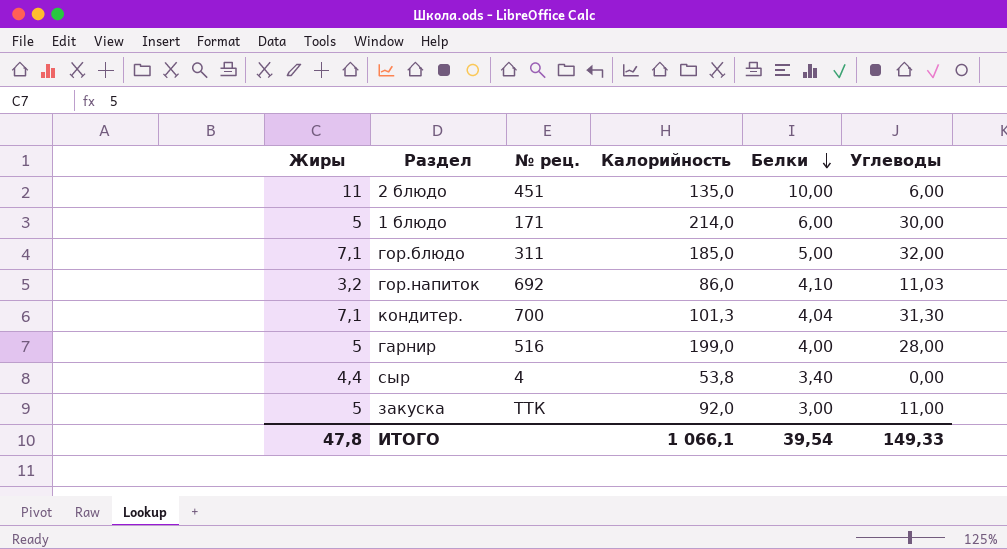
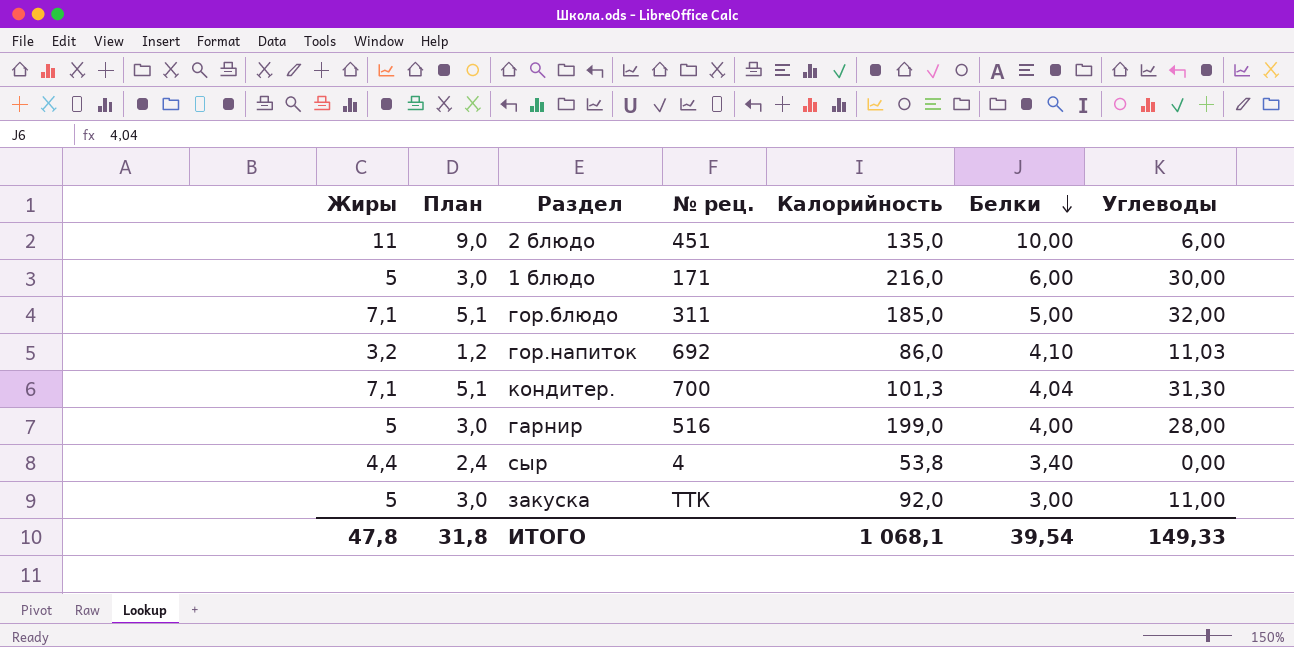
column План | formula: none -> [Жиры] - 2
1 блюдо | Калорийность: 214,0 -> 216,0
ИТОГО | Калорийность: 1 066,1 -> 1 068,1

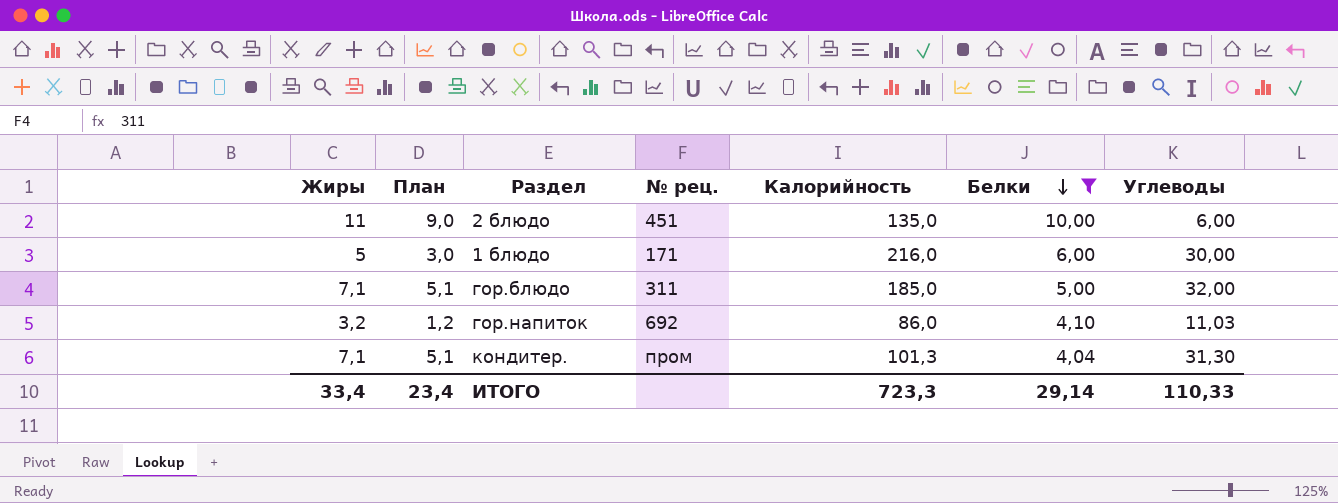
filter: none -> Белки >= 4,04
кондитер. | № рец.: 700 -> пром
ИТОГО | Жиры: 47,8 -> 33,4
ИТОГО | План: 31,8 -> 23,4
ИТОГО | Калорийность: 1 068,1 -> 723,3
ИТОГО | Белки: 39,54 -> 29,14
ИТОГО | Углеводы: 149,33 -> 110,33

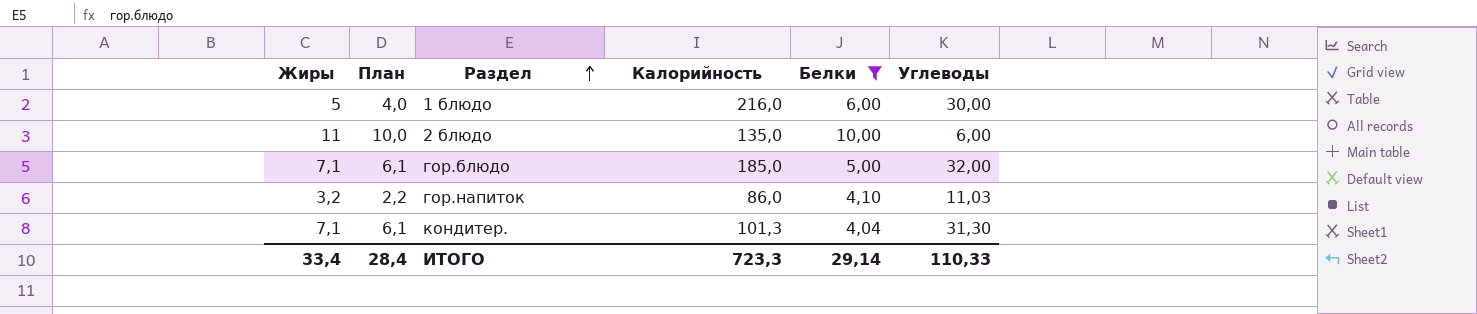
row order: Белки descending -> Раздел ascending
column № рец. | position: 4 -> none
column План | formula: [Жиры] - 2 -> [Жиры] - 1
ИТОГО | План: 23,4 -> 28,4

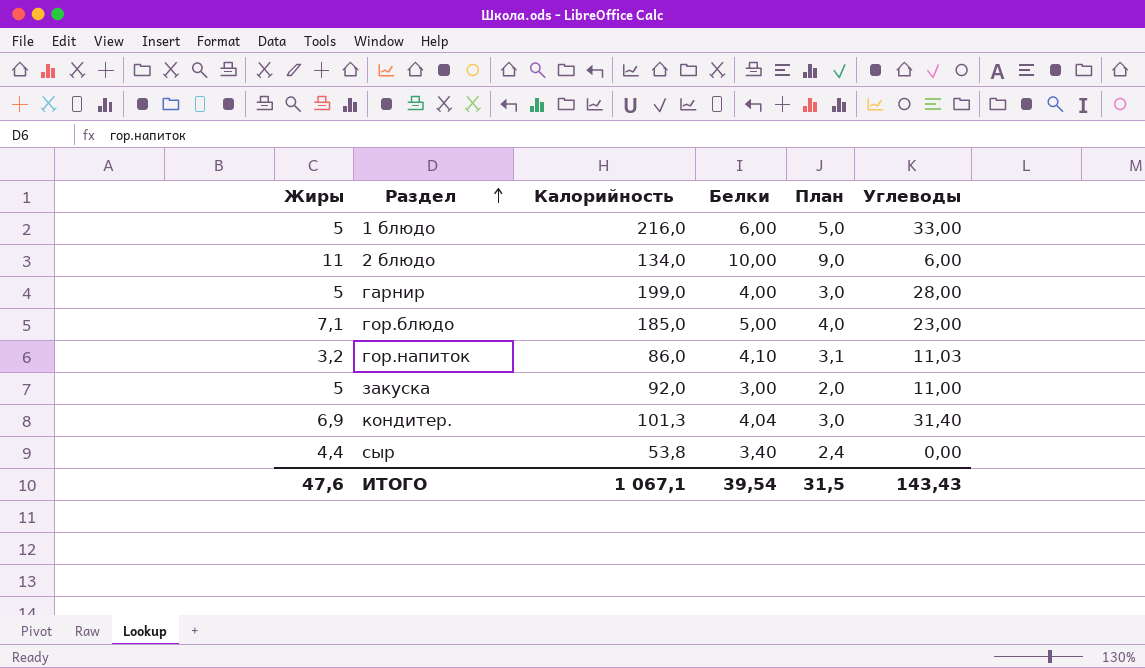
filter: Белки >= 4,04 -> none
column План | formula: [Жиры] - 1 -> [Белки] - 1
column План | position: 2 -> 5
1 блюдо | Углеводы: 30,00 -> 33,00
2 блюдо | Калорийность: 135,0 -> 134,0
гор.блюдо | Углеводы: 32,00 -> 23,00
кондитер. | Жиры: 7,1 -> 6,9
кондитер. | Углеводы: 31,30 -> 31,40
ИТОГО | Жиры: 33,4 -> 47,6
ИТОГО | Калорийность: 723,3 -> 1 067,1
ИТОГО | Белки: 29,14 -> 39,54
ИТОГО | План: 28,4 -> 31,5
ИТОГО | Углеводы: 110,33 -> 143,43

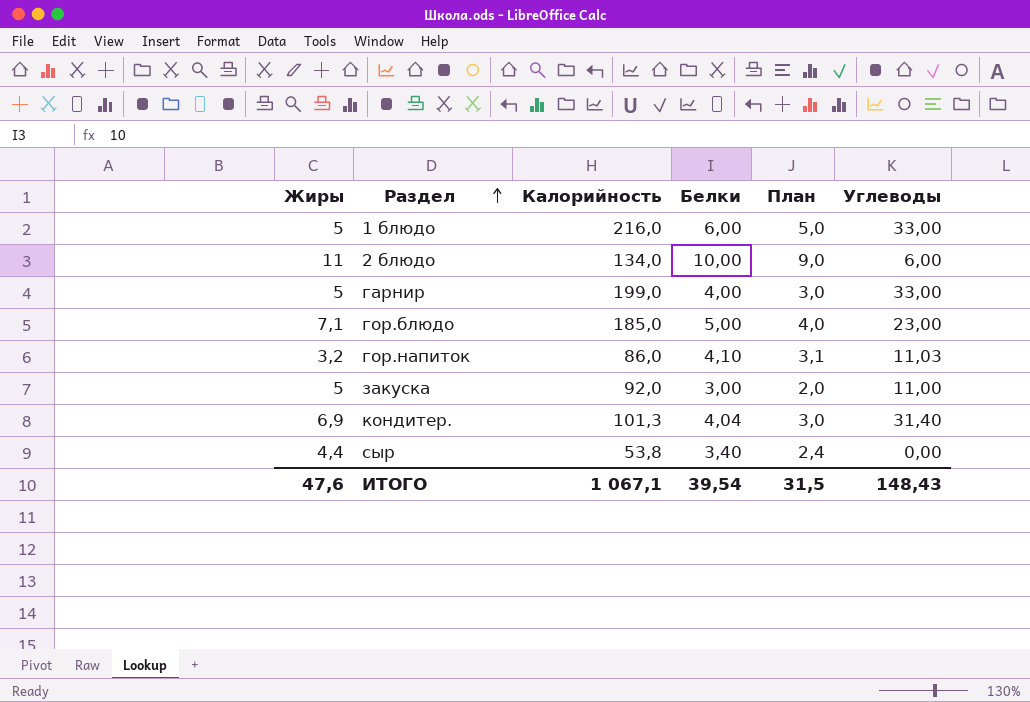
гарнир | Углеводы: 28,00 -> 33,00
ИТОГО | Углеводы: 143,43 -> 148,43

